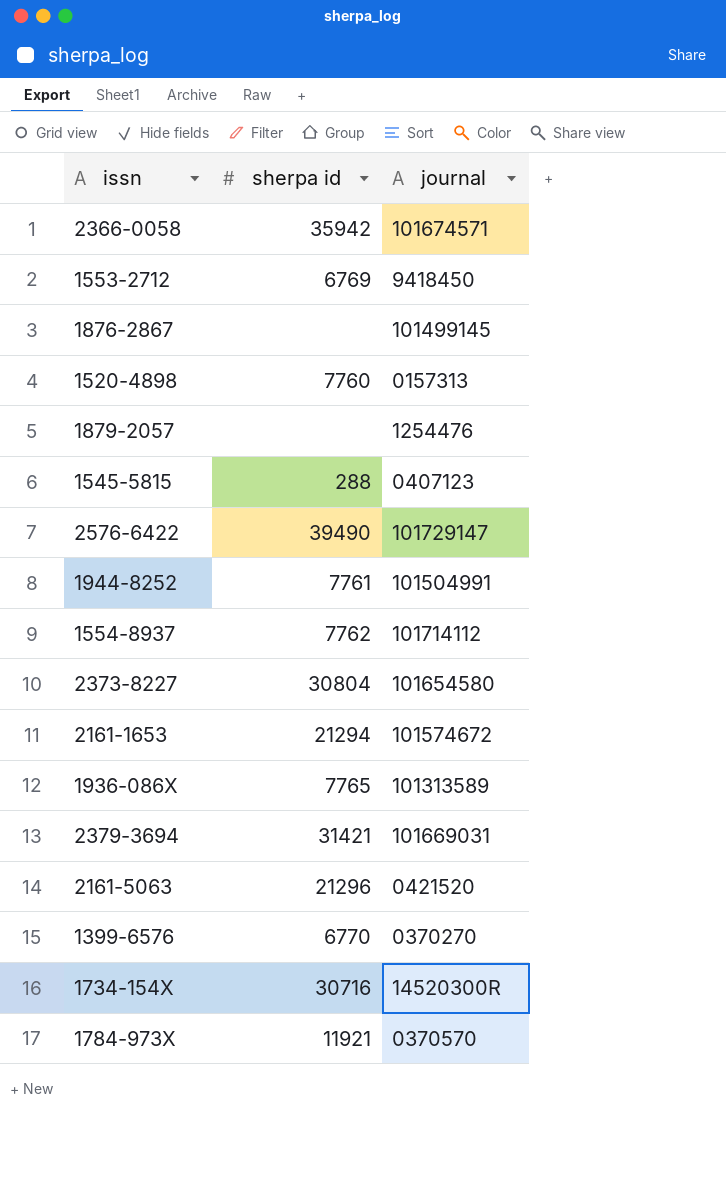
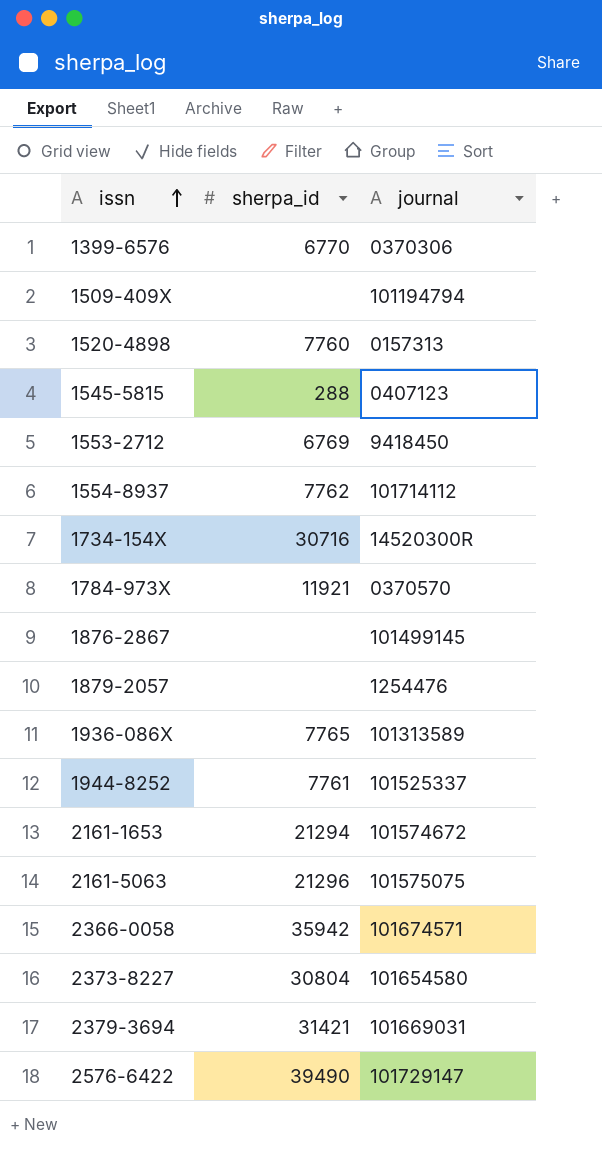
row order: none -> issn ascending
column name: sherpa id -> sherpa_id
1399-6576 | journal: 0370270 -> 0370306
row 1509-409X: none -> none | 101194794
1944-8252 | journal: 101504991 -> 101525337
2161-5063 | journal: 0421520 -> 101575075

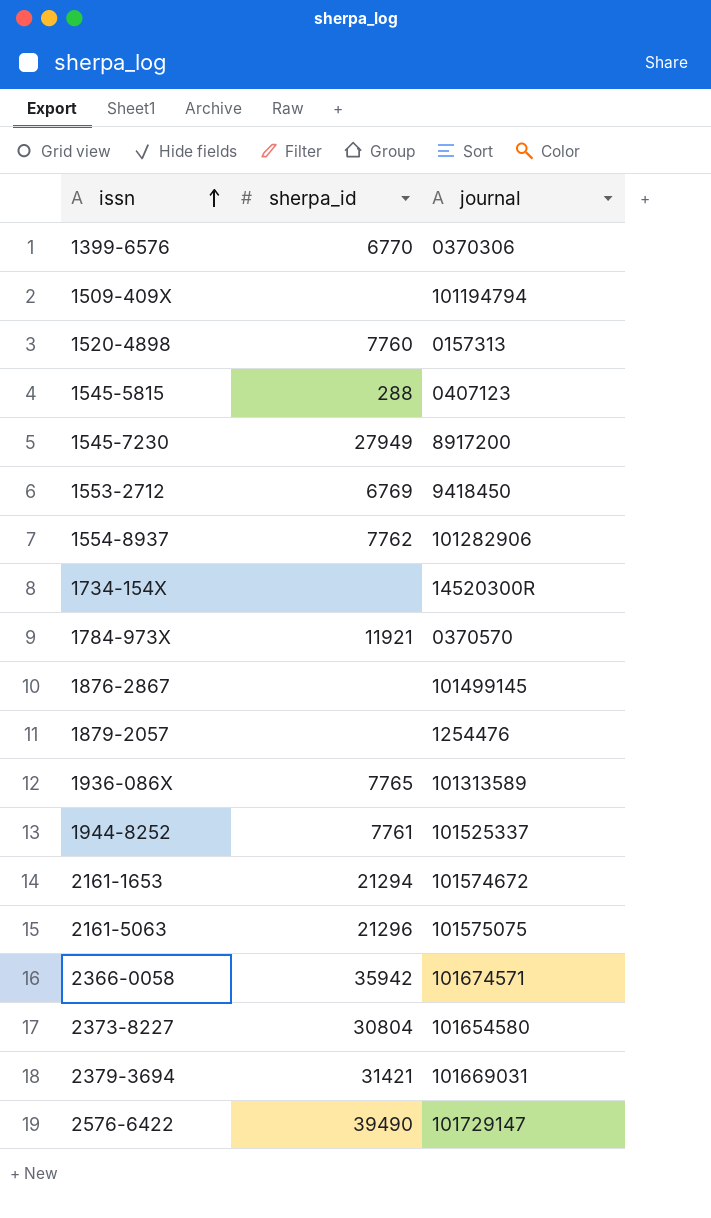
row 1545-7230: none -> 27949 | 8917200
1554-8937 | journal: 101714112 -> 101282906
1734-154X | sherpa_id: 30716 -> none

